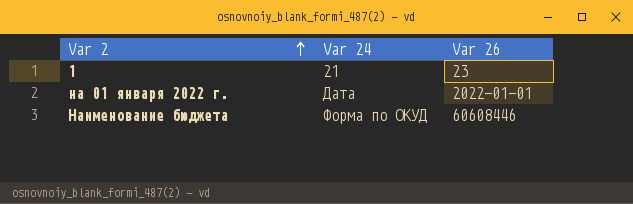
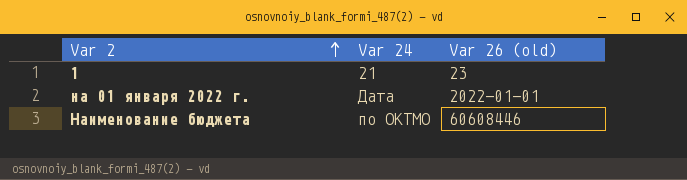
column name: Var 26 -> Var 26 (old)
Наименование бюджета | Var 24: Форма по ОКУД -> по ОКТМО

